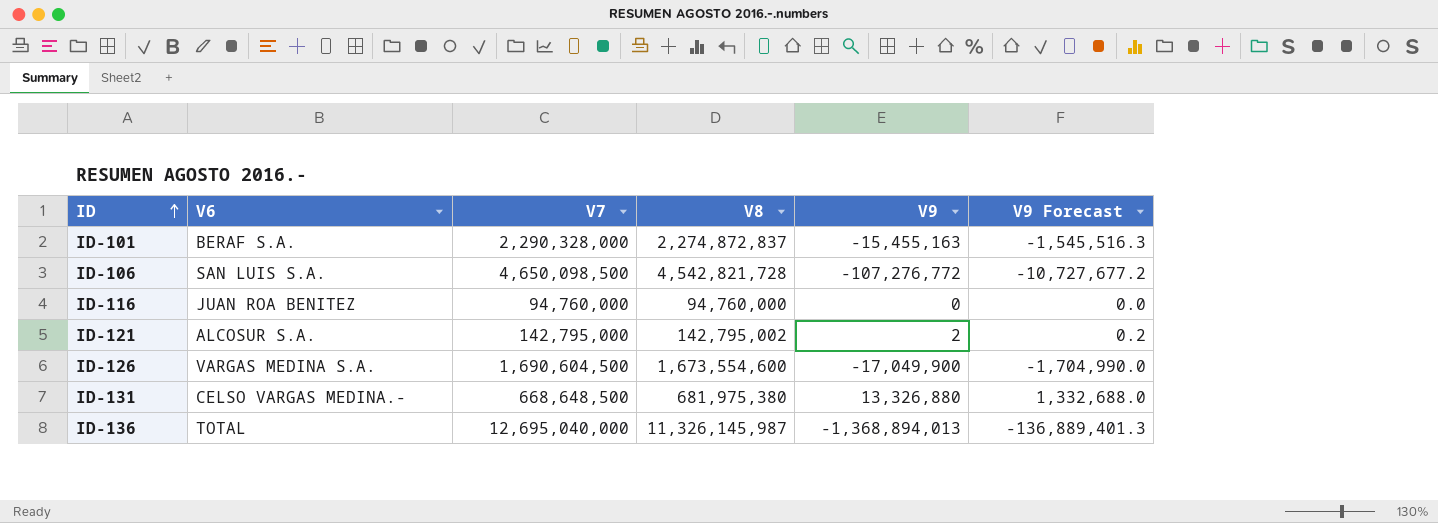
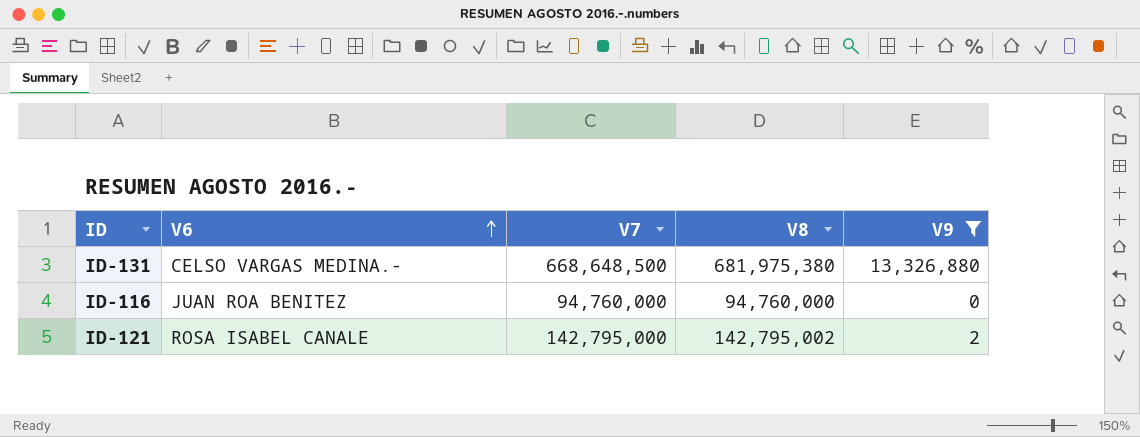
filter: none -> V9 >= 0
row order: ID ascending -> V6 ascending
column V9 Forecast | formula: [V9] * 0.1 -> none
ID-121 | V6: ALCOSUR S.A. -> ROSA ISABEL CANALE

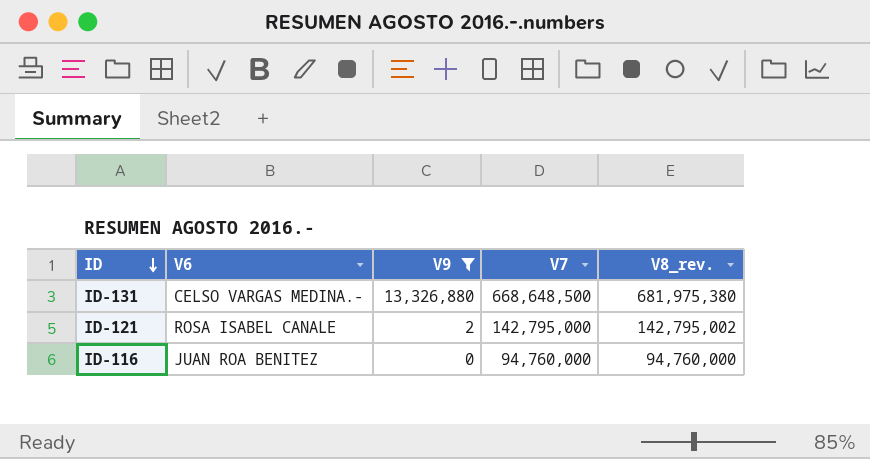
row order: V6 ascending -> ID descending
column V9 | position: 5 -> 3
column name: V8 -> V8_rev.

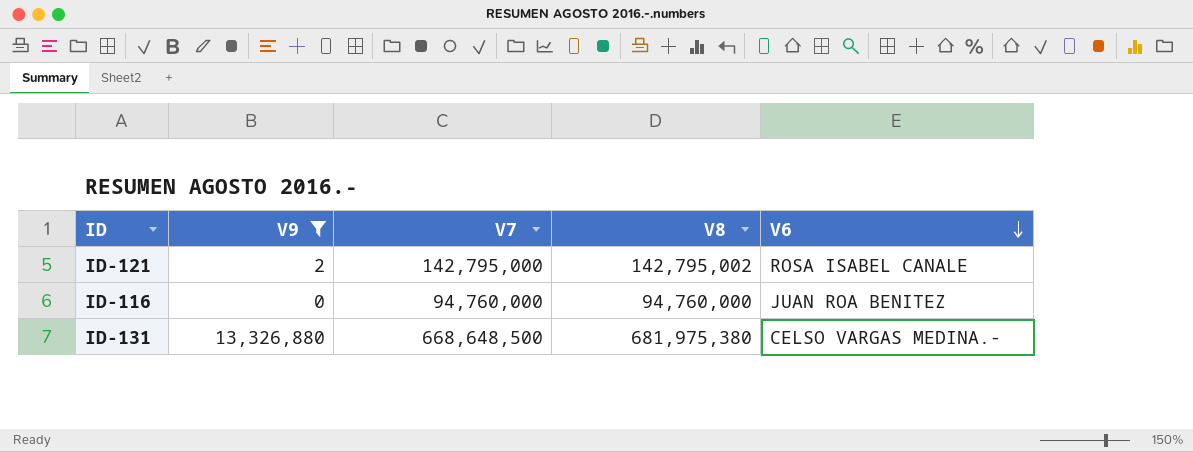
row order: ID descending -> V6 descending
column name: V8_rev. -> V8
column V6 | position: 2 -> 5

